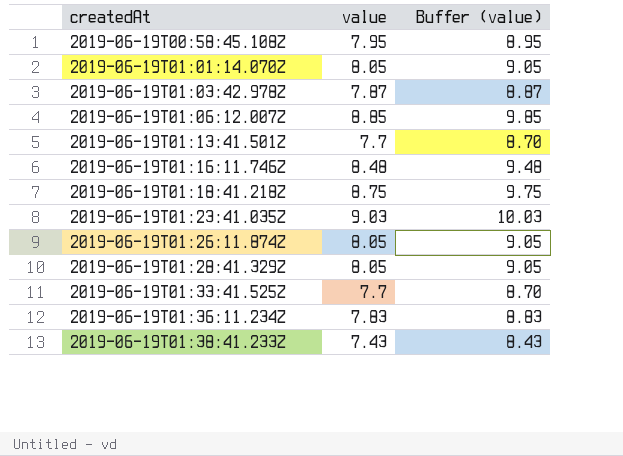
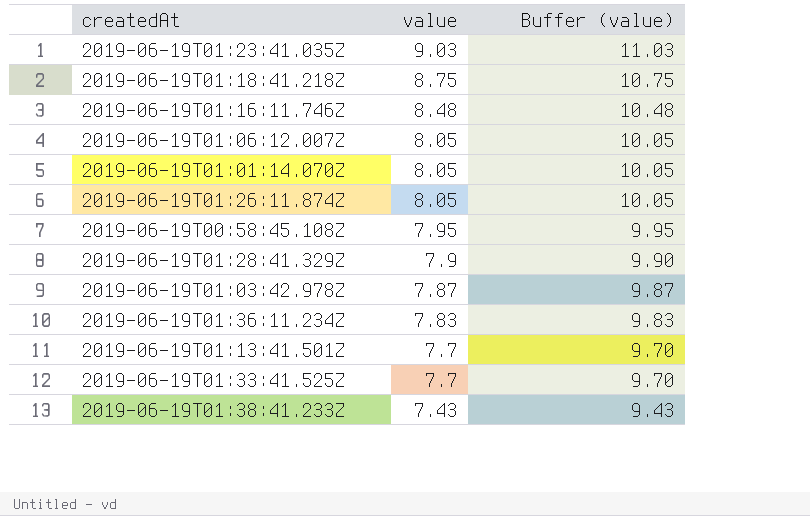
row order: createdAt ascending -> value descending
column Buffer (value) | formula: [value] + 1 -> [value] + 2
2019-06-19T01:06:12.007Z | value: 8.85 -> 8.05
2019-06-19T01:28:41.329Z | value: 8.05 -> 7.9

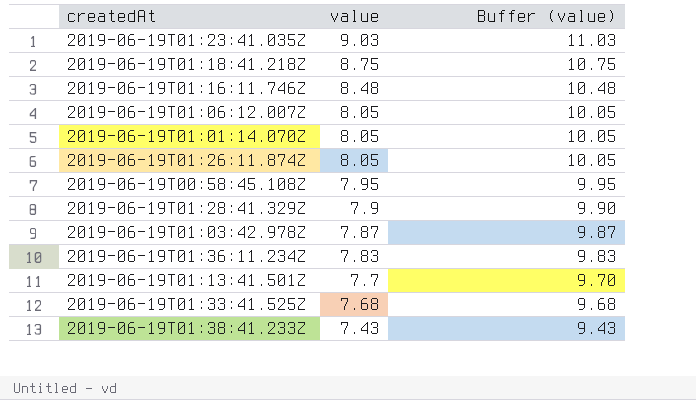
2019-06-19T01:33:41.525Z | value: 7.7 -> 7.68
2019-06-19T01:33:41.525Z | Buffer (value): 9.70 -> 9.68

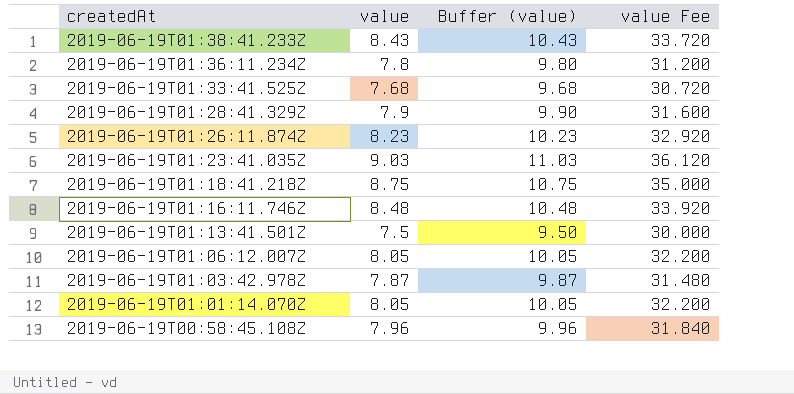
row order: value descending -> createdAt descending
column value Fee | formula: none -> [value] * 4
2019-06-19T01:38:41.233Z | value: 7.43 -> 8.43
2019-06-19T01:38:41.233Z | Buffer (value): 9.43 -> 10.43
2019-06-19T01:36:11.234Z | value: 7.83 -> 7.8
2019-06-19T01:36:11.234Z | Buffer (value): 9.83 -> 9.80
2019-06-19T01:26:11.874Z | value: 8.05 -> 8.23
2019-06-19T01:26:11.874Z | Buffer (value): 10.05 -> 10.23
2019-06-19T01:13:41.501Z | value: 7.7 -> 7.5
2019-06-19T01:13:41.501Z | Buffer (value): 9.70 -> 9.50
2019-06-19T00:58:45.108Z | value: 7.95 -> 7.96
2019-06-19T00:58:45.108Z | Buffer (value): 9.95 -> 9.96

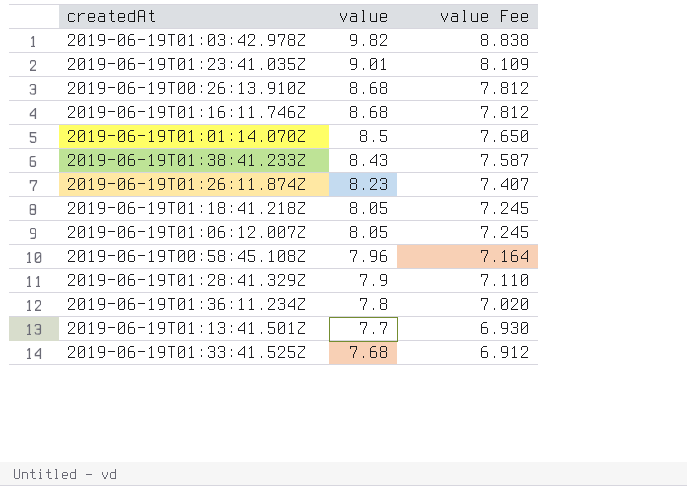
row order: createdAt descending -> value descending
column Buffer (value) | formula: [value] + 2 -> none
column value Fee | formula: [value] * 4 -> [value] * 0.9
2019-06-19T01:03:42.978Z | value: 7.87 -> 9.82
2019-06-19T01:23:41.035Z | value: 9.03 -> 9.01
row 2019-06-19T00:26:13.910Z: none -> 8.68 | 7.812
2019-06-19T01:16:11.746Z | value: 8.48 -> 8.68
2019-06-19T01:01:14.070Z | value: 8.05 -> 8.5
2019-06-19T01:18:41.218Z | value: 8.75 -> 8.05
2019-06-19T01:13:41.501Z | value: 7.5 -> 7.7

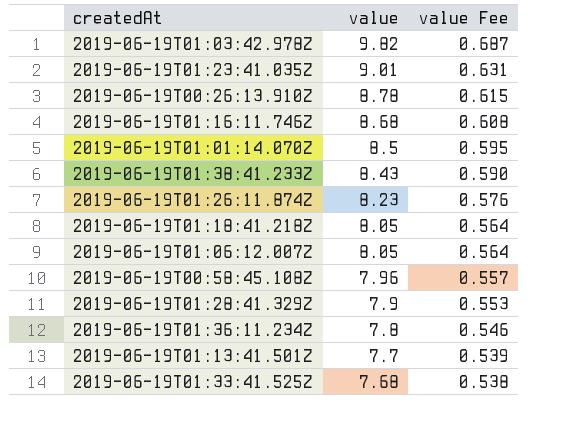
column value Fee | formula: [value] * 0.9 -> [value] * 0.07
2019-06-19T00:26:13.910Z | value: 8.68 -> 8.78

